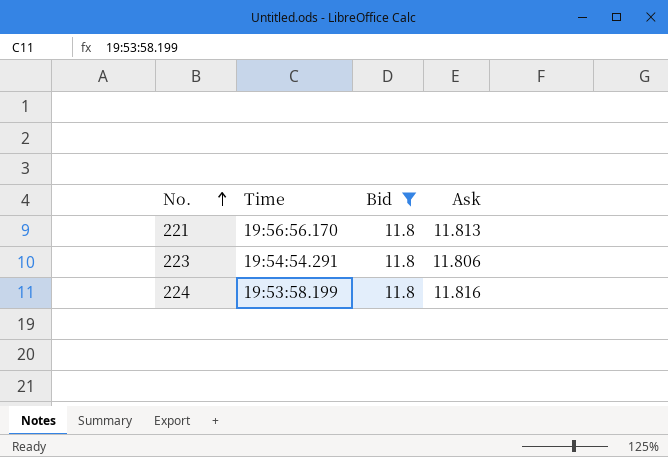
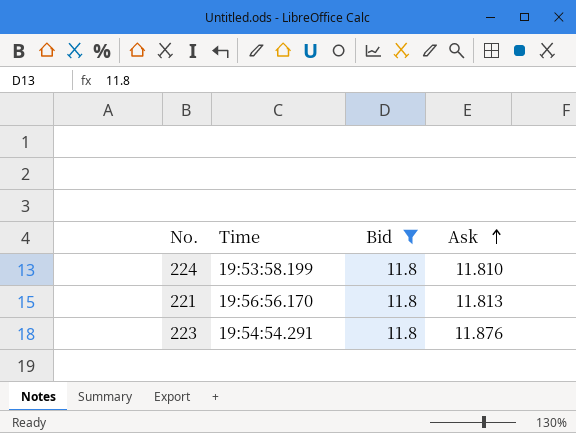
row order: No. ascending -> Ask ascending
224 | Ask: 11.816 -> 11.810
223 | Ask: 11.806 -> 11.876

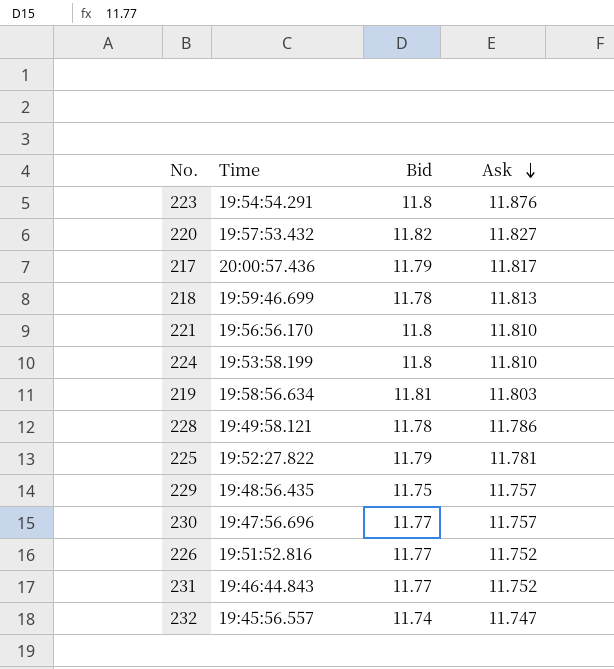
filter: Bid = 11.8 -> none
row order: Ask ascending -> Ask descending
221 | Ask: 11.813 -> 11.810

